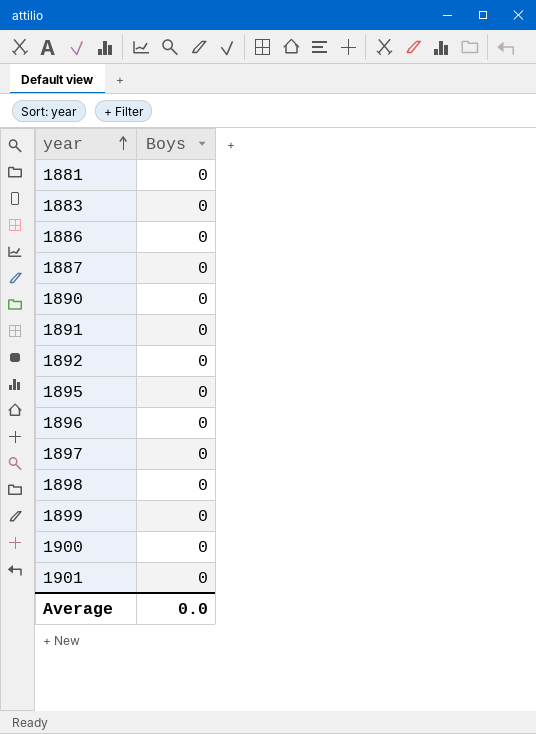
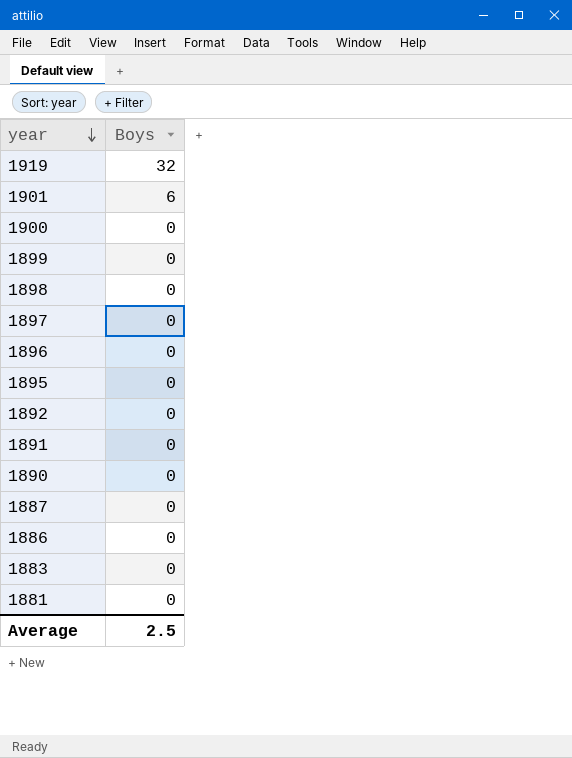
row order: year ascending -> year descending
row 1919: none -> 32
1901 | Boys: 0 -> 6
Average | Boys: 0.0 -> 2.5

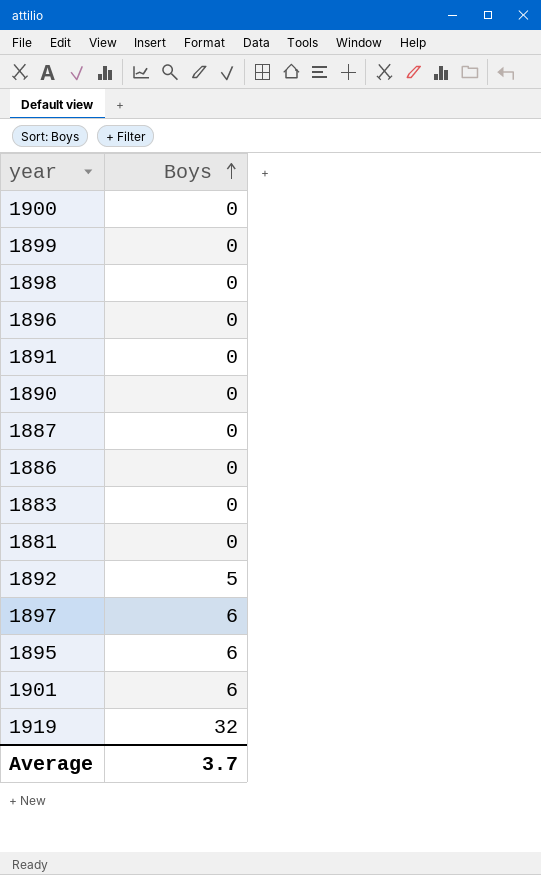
row order: year descending -> Boys ascending
1892 | Boys: 0 -> 5
1897 | Boys: 0 -> 6
1895 | Boys: 0 -> 6
Average | Boys: 2.5 -> 3.7

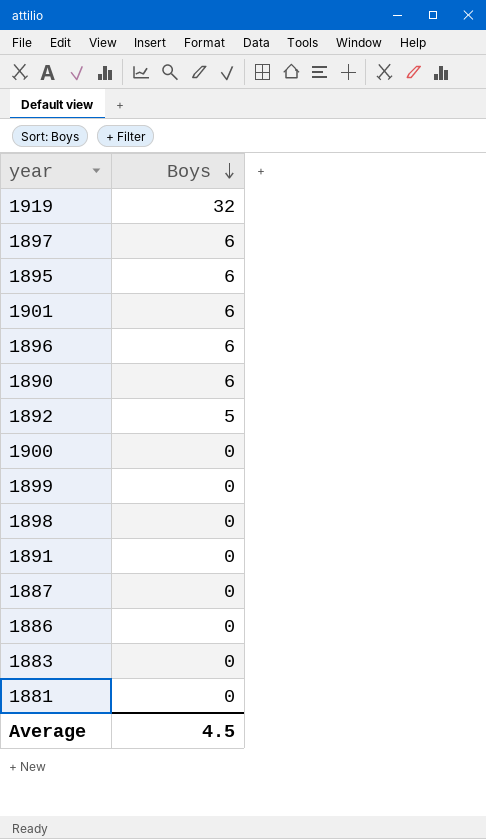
row order: Boys ascending -> Boys descending
1896 | Boys: 0 -> 6
1890 | Boys: 0 -> 6
Average | Boys: 3.7 -> 4.5

